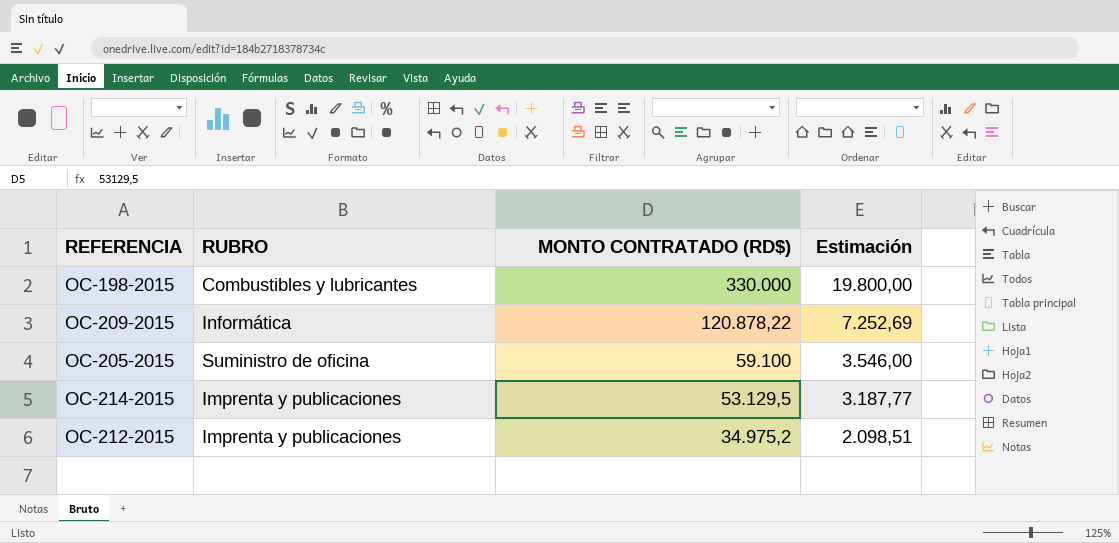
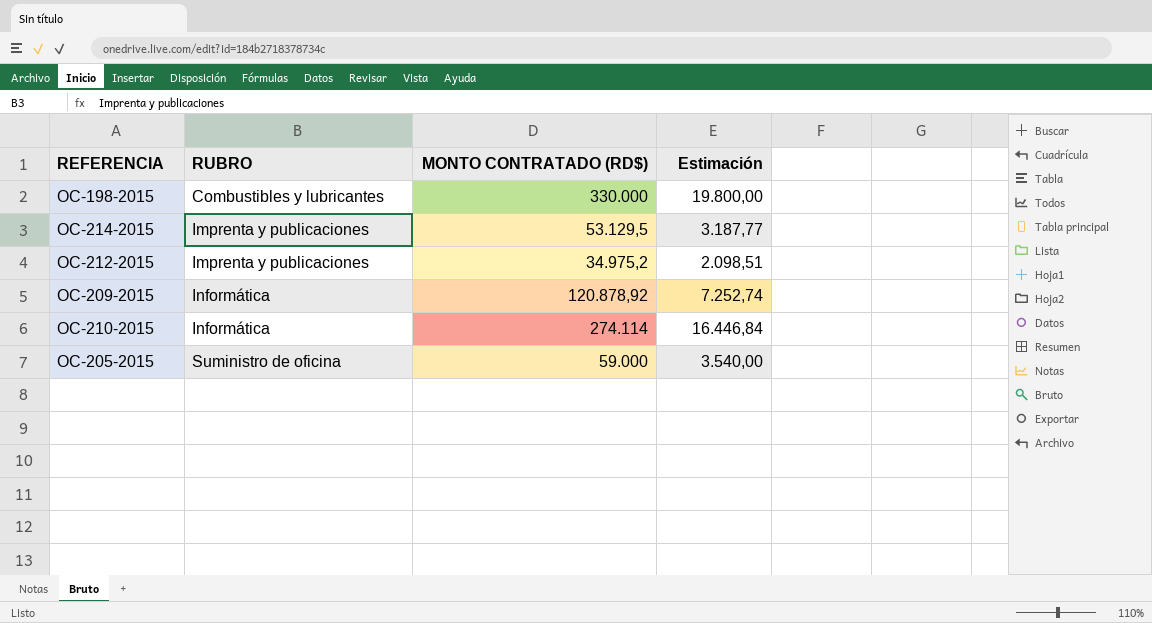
row order: MONTO CONTRATADO (RD$) descending -> RUBRO ascending
OC-209-2015 | MONTO CONTRATADO (RD$): 120.878,22 -> 120.878,92
OC-209-2015 | Estimación: 7.252,69 -> 7.252,74
row OC-210-2015: none -> Informática | 274.114 | 16.446,84
OC-205-2015 | MONTO CONTRATADO (RD$): 59.100 -> 59.000
OC-205-2015 | Estimación: 3.546,00 -> 3.540,00

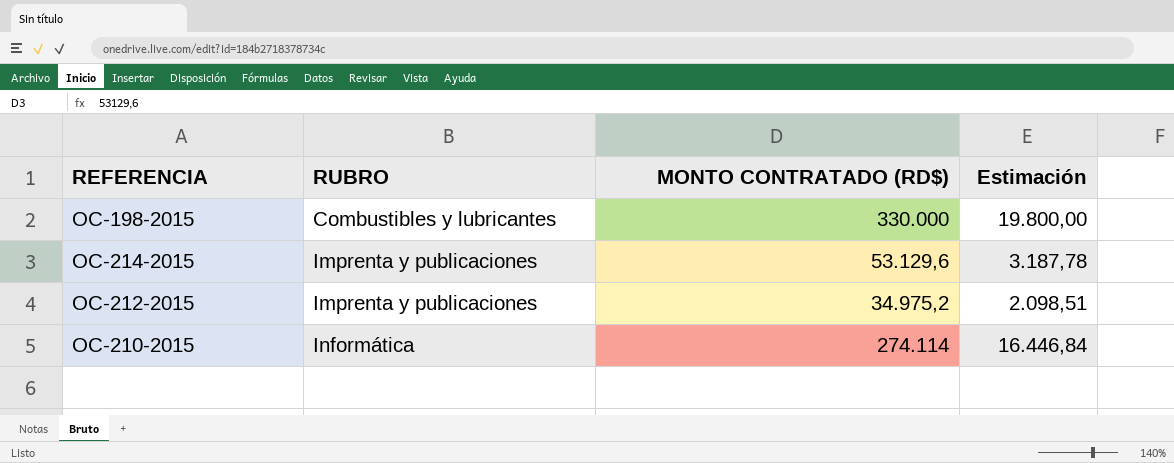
row OC-209-2015: Informática | 120.878,92 | 7.252,74 -> none
row OC-205-2015: Suministro de oficina | 59.000 | 3.540,00 -> none
OC-214-2015 | MONTO CONTRATADO (RD$): 53.129,5 -> 53.129,6
OC-214-2015 | Estimación: 3.187,77 -> 3.187,78

